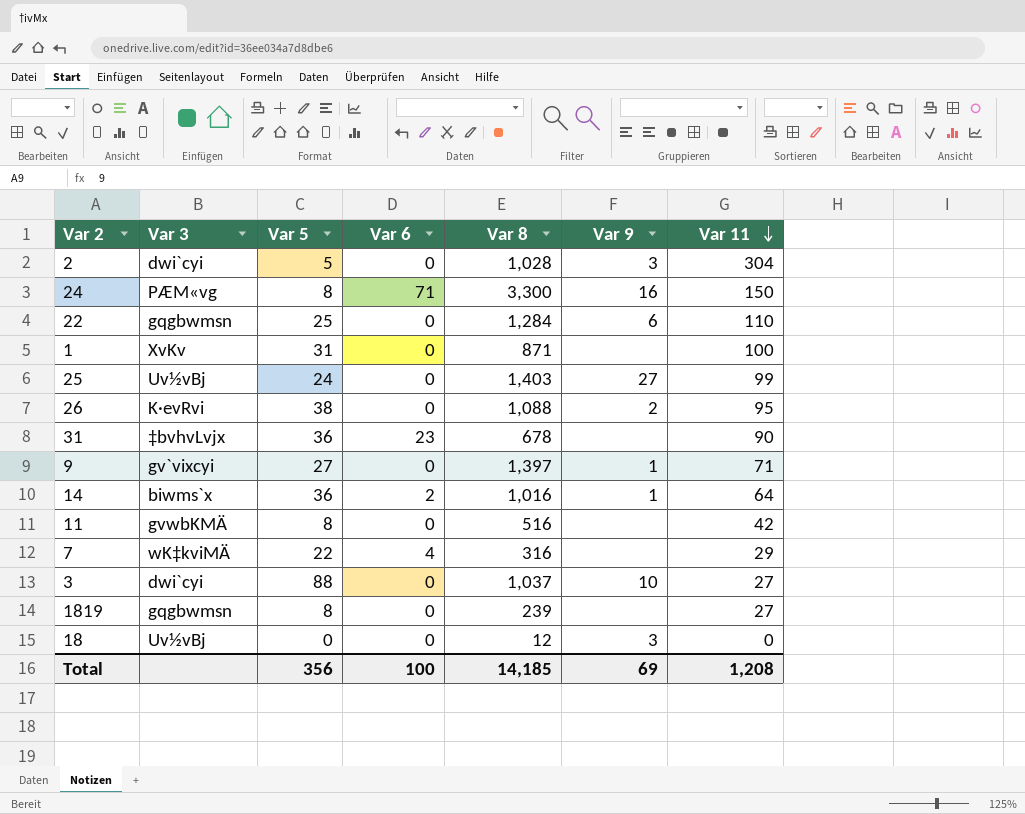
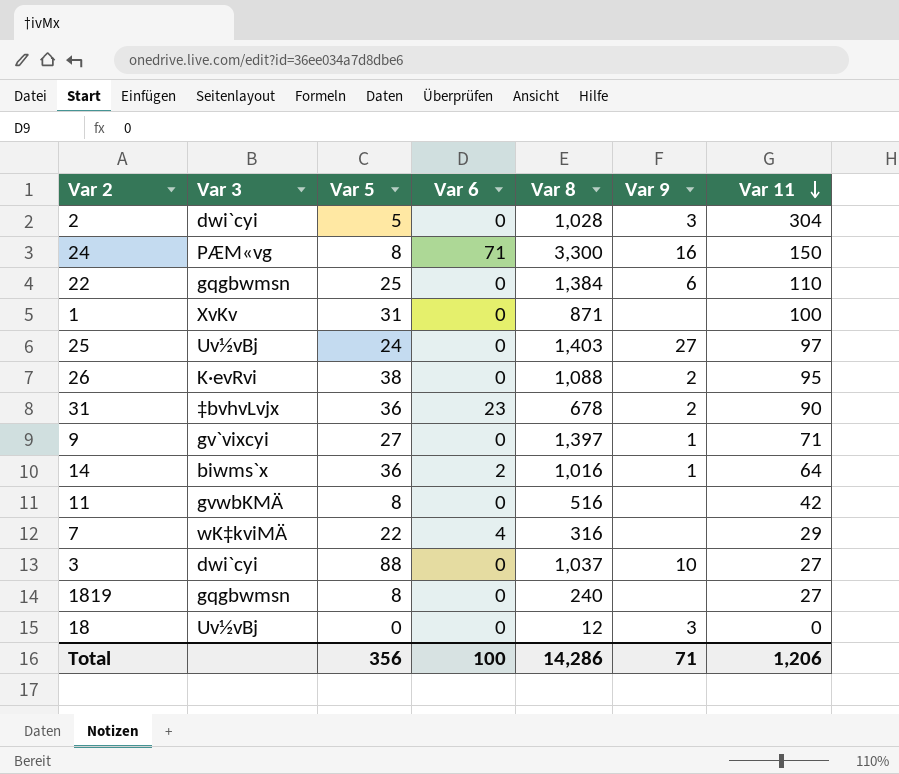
22 | Var 8: 1,284 -> 1,384
25 | Var 11: 99 -> 97
31 | Var 9: none -> 2
1819 | Var 8: 239 -> 240
Total | Var 8: 14,185 -> 14,286
Total | Var 9: 69 -> 71
Total | Var 11: 1,208 -> 1,206

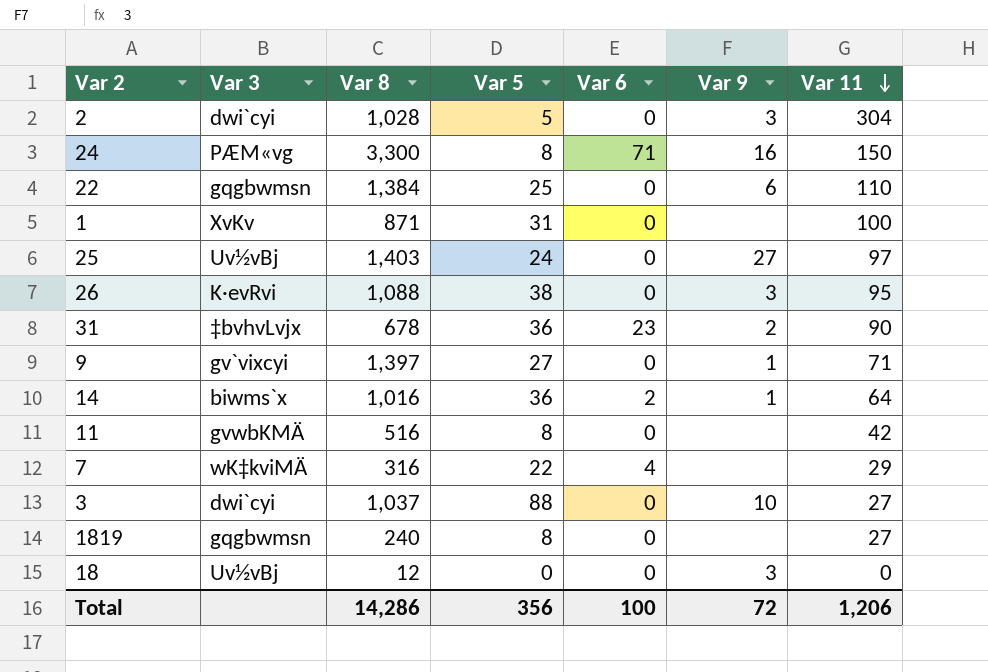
column Var 8 | position: 5 -> 3
26 | Var 9: 2 -> 3
Total | Var 9: 71 -> 72

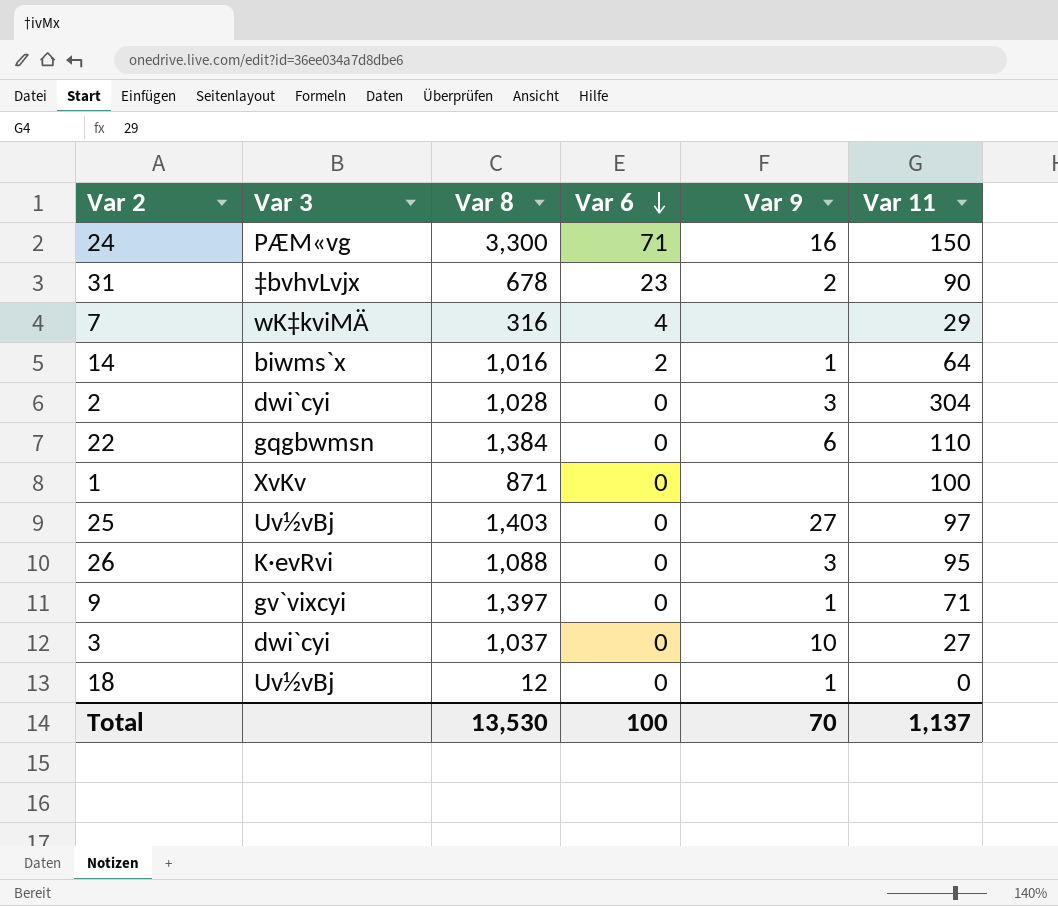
row order: Var 11 descending -> Var 6 descending
column Var 5 | position: 4 -> none
row 11: gvwbKMÄ | 516 | 8 | 0 | none | 42 -> none
row 1819: gqgbwmsn | 240 | 8 | 0 | none | 27 -> none
18 | Var 9: 3 -> 1
Total | Var 8: 14,286 -> 13,530
Total | Var 9: 72 -> 70
Total | Var 11: 1,206 -> 1,137

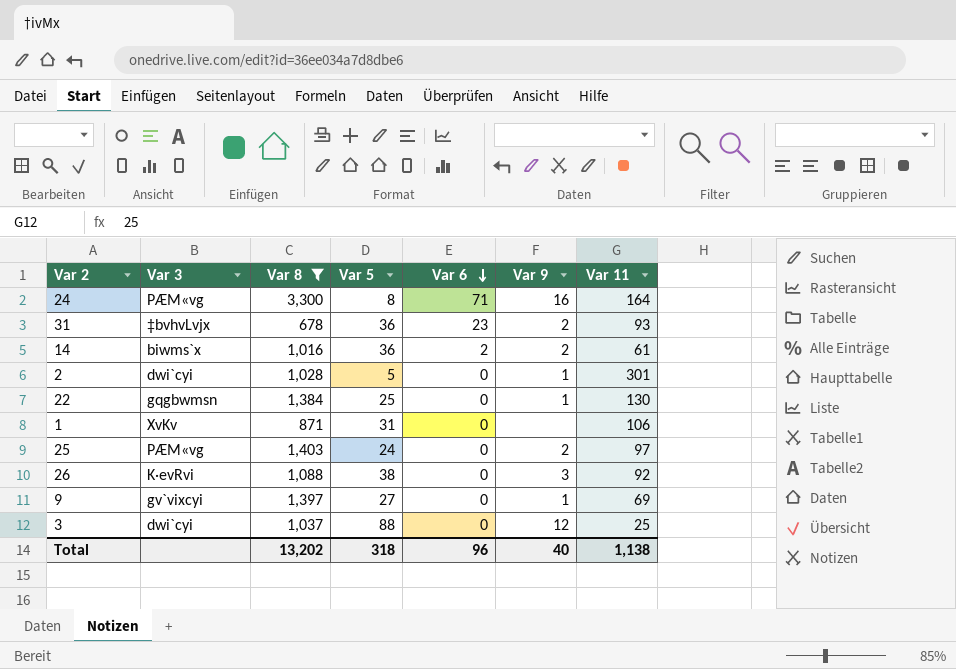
filter: none -> Var 8 >= 678
column Var 5 | position: none -> 4
24 | Var 11: 150 -> 164
31 | Var 11: 90 -> 93
14 | Var 9: 1 -> 2
14 | Var 11: 64 -> 61
2 | Var 9: 3 -> 1
2 | Var 11: 304 -> 301
22 | Var 9: 6 -> 1
22 | Var 11: 110 -> 130
1 | Var 11: 100 -> 106
25 | Var 3: Uv½vBj -> PÆM«vg
25 | Var 9: 27 -> 2
26 | Var 11: 95 -> 92
9 | Var 11: 71 -> 69
3 | Var 9: 10 -> 12
3 | Var 11: 27 -> 25
Total | Var 8: 13,530 -> 13,202
Total | Var 6: 100 -> 96
Total | Var 9: 70 -> 40
Total | Var 11: 1,137 -> 1,138

